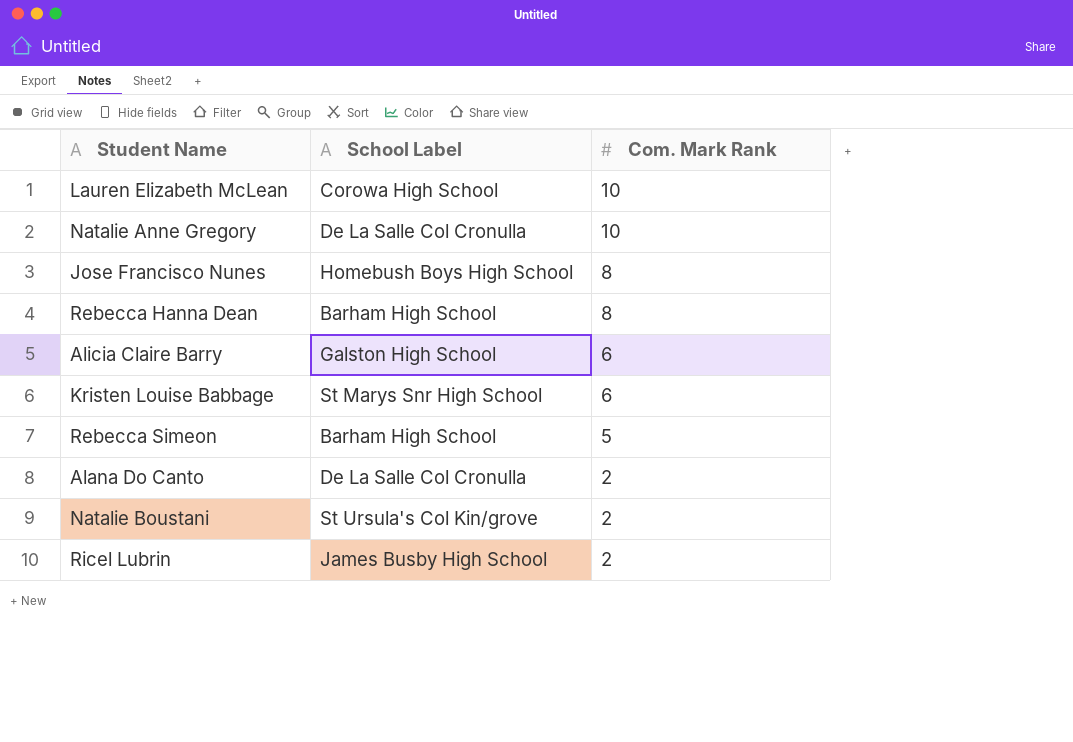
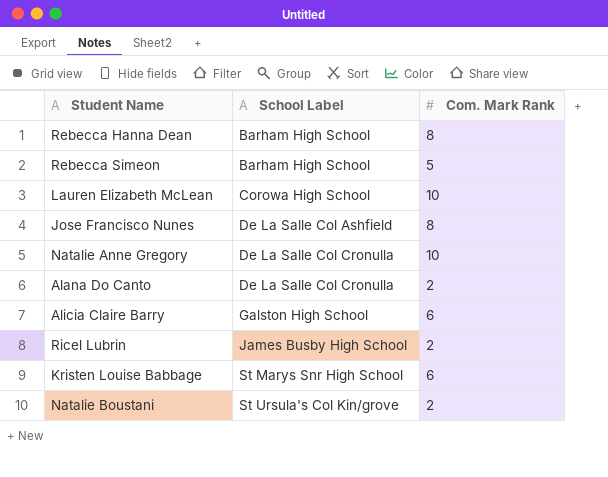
row order: Com. Mark Rank descending -> School Label ascending
Jose Francisco Nunes | School Label: Homebush Boys High School -> De La Salle Col Ashfield

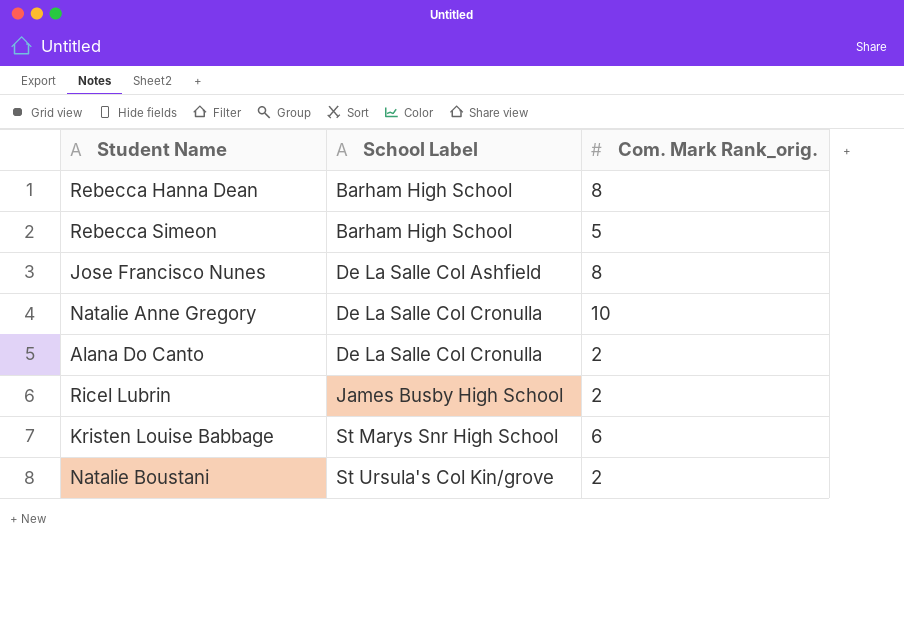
column name: Com. Mark Rank -> Com. Mark Rank_orig.
row Lauren Elizabeth McLean: Corowa High School | 10 -> none
row Alicia Claire Barry: Galston High School | 6 -> none

